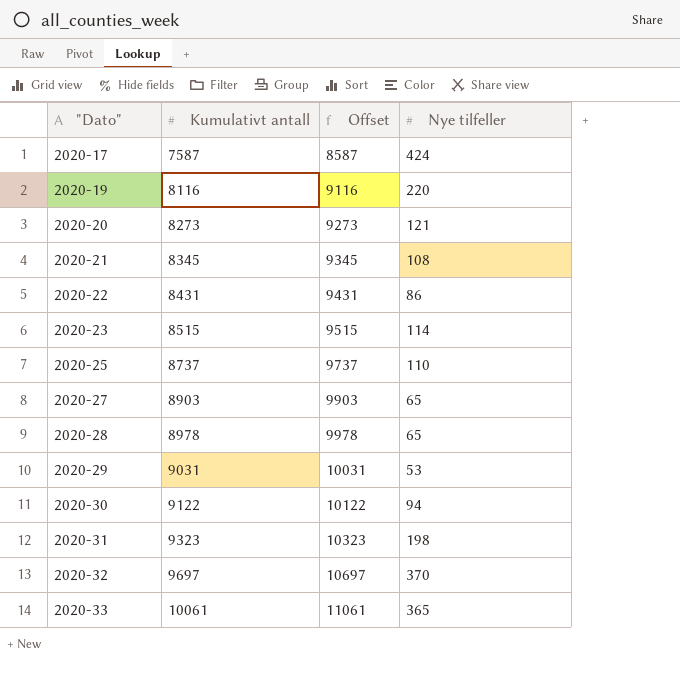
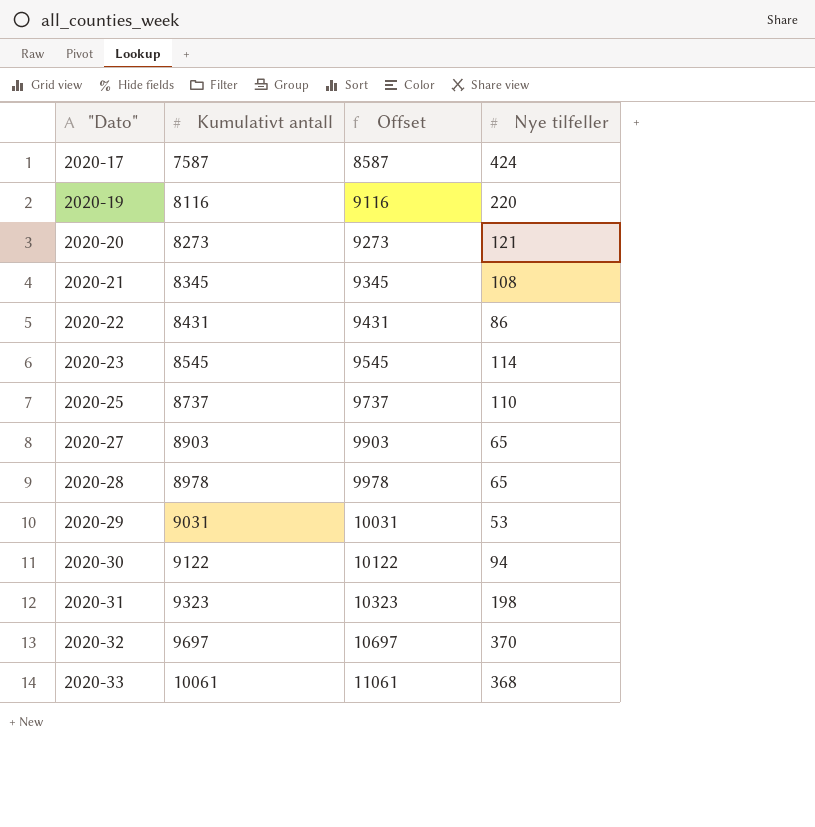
2020-23 | Kumulativt antall: 8515 -> 8545
2020-23 | Offset: 9515 -> 9545
2020-33 | Nye tilfeller: 365 -> 368

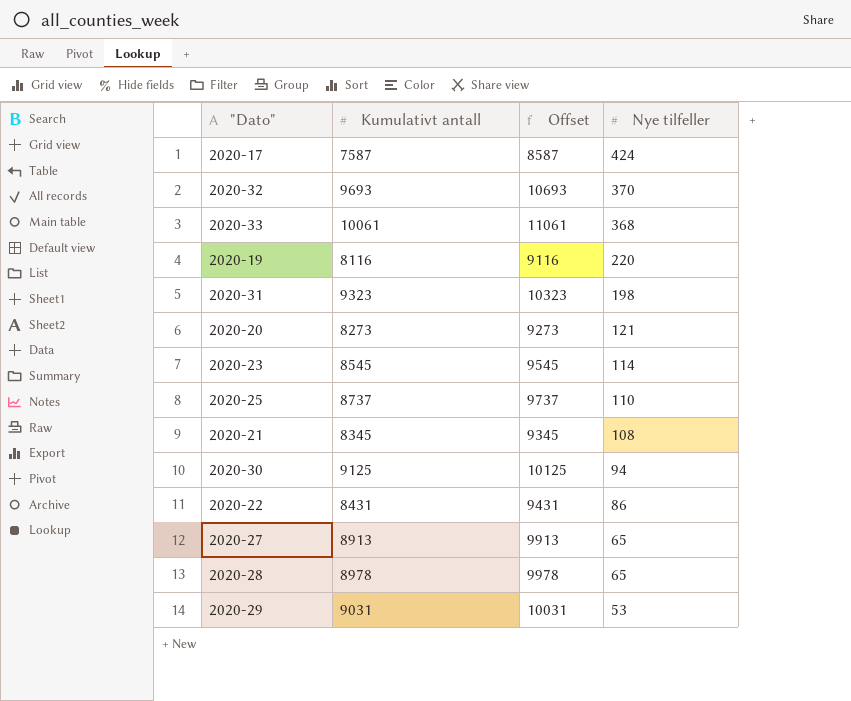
row order: "Dato" ascending -> Nye tilfeller descending
2020-32 | Kumulativt antall: 9697 -> 9693
2020-32 | Offset: 10697 -> 10693
2020-30 | Kumulativt antall: 9122 -> 9125
2020-30 | Offset: 10122 -> 10125
2020-27 | Kumulativt antall: 8903 -> 8913
2020-27 | Offset: 9903 -> 9913

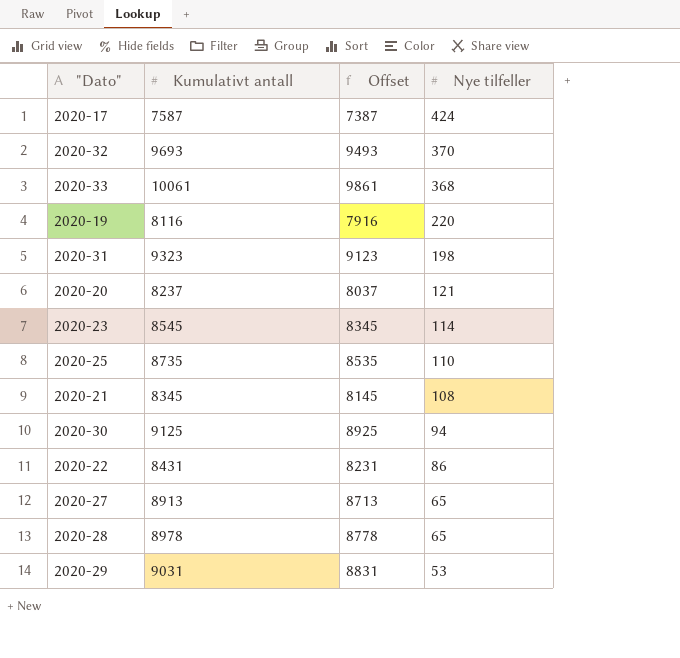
column Offset | formula: [Kumulativt antall] + 1000 -> [Kumulativt antall] - 200
2020-20 | Kumulativt antall: 8273 -> 8237
2020-25 | Kumulativt antall: 8737 -> 8735

